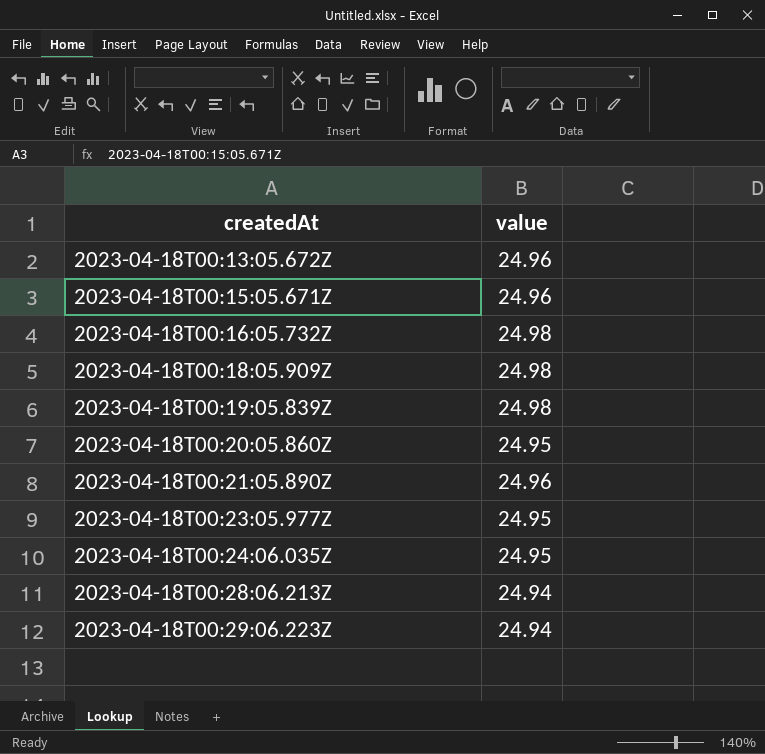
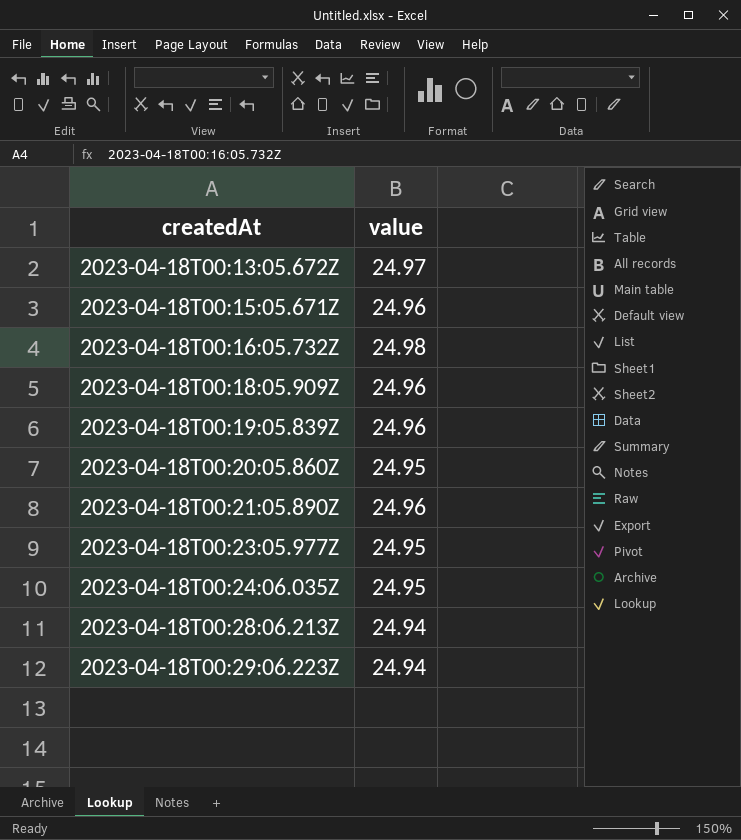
2023-04-18T00:13:05.672Z | value: 24.96 -> 24.97
2023-04-18T00:18:05.909Z | value: 24.98 -> 24.96
2023-04-18T00:19:05.839Z | value: 24.98 -> 24.96

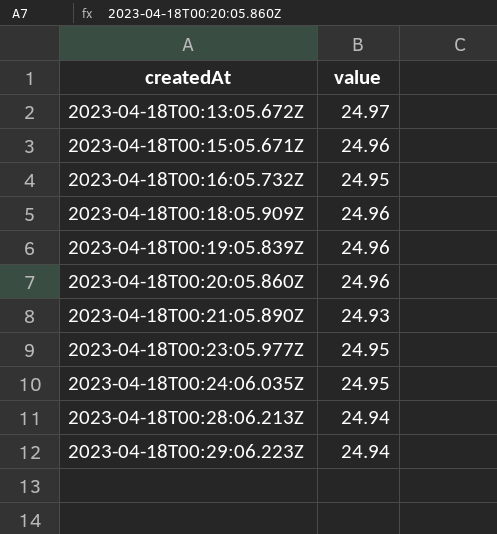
2023-04-18T00:16:05.732Z | value: 24.98 -> 24.95
2023-04-18T00:20:05.860Z | value: 24.95 -> 24.96
2023-04-18T00:21:05.890Z | value: 24.96 -> 24.93

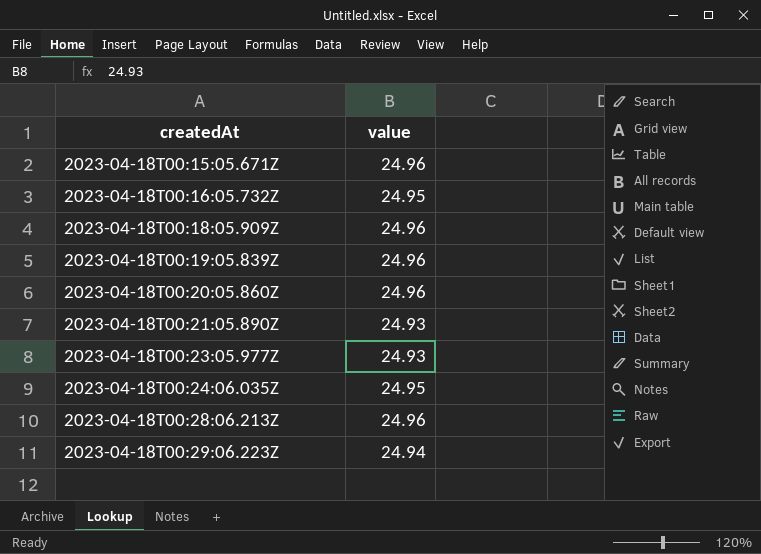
row 2023-04-18T00:13:05.672Z: 24.97 -> none
2023-04-18T00:23:05.977Z | value: 24.95 -> 24.93
2023-04-18T00:28:06.213Z | value: 24.94 -> 24.96

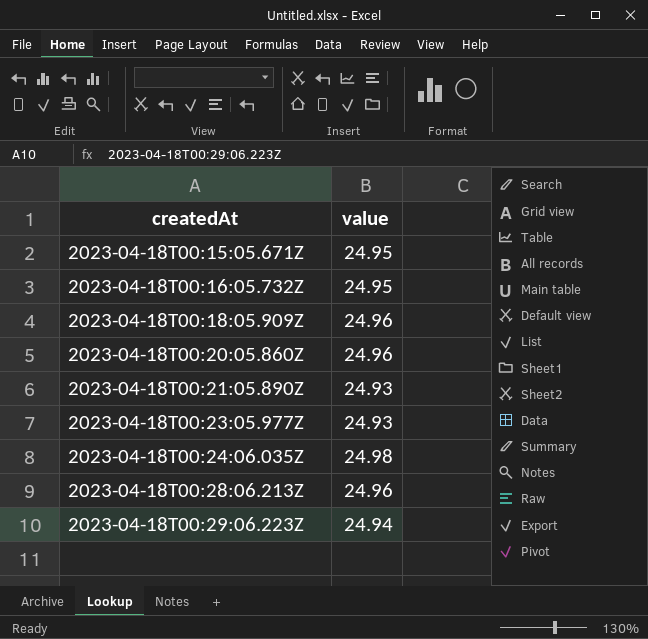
row 2023-04-18T00:19:05.839Z: 24.96 -> none
2023-04-18T00:15:05.671Z | value: 24.96 -> 24.95
2023-04-18T00:24:06.035Z | value: 24.95 -> 24.98

